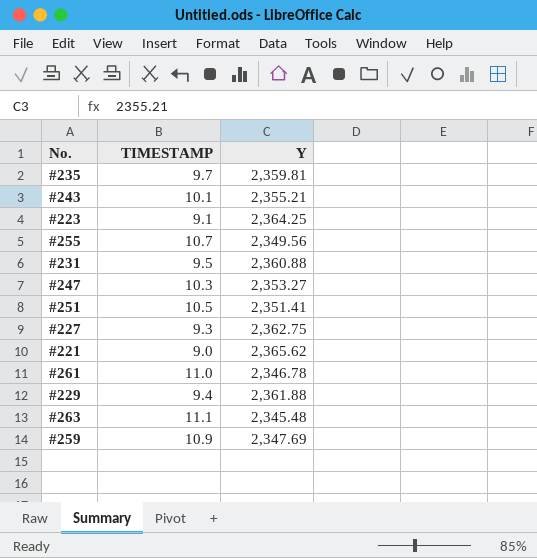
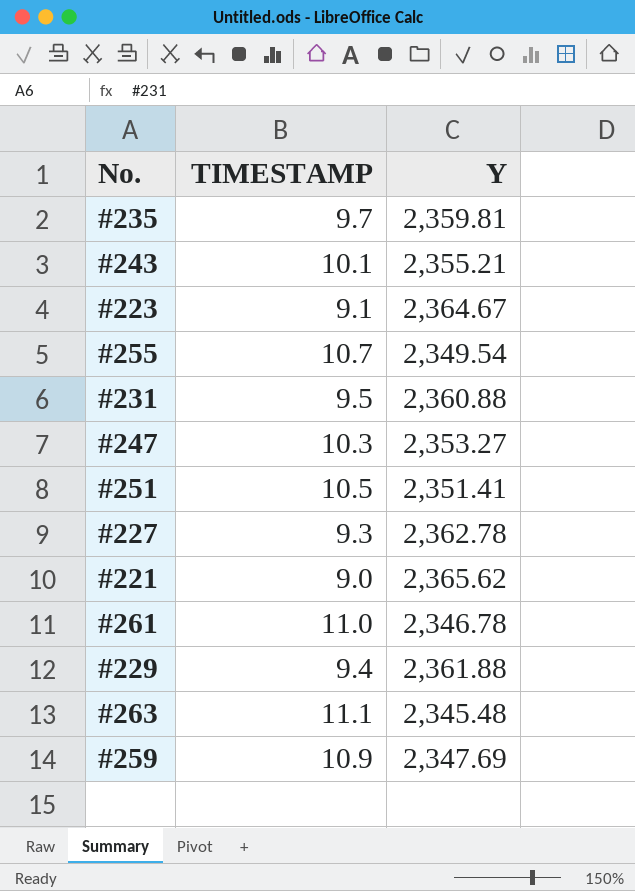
#223 | Y: 2,364.25 -> 2,364.67
#255 | Y: 2,349.56 -> 2,349.54
#227 | Y: 2,362.75 -> 2,362.78

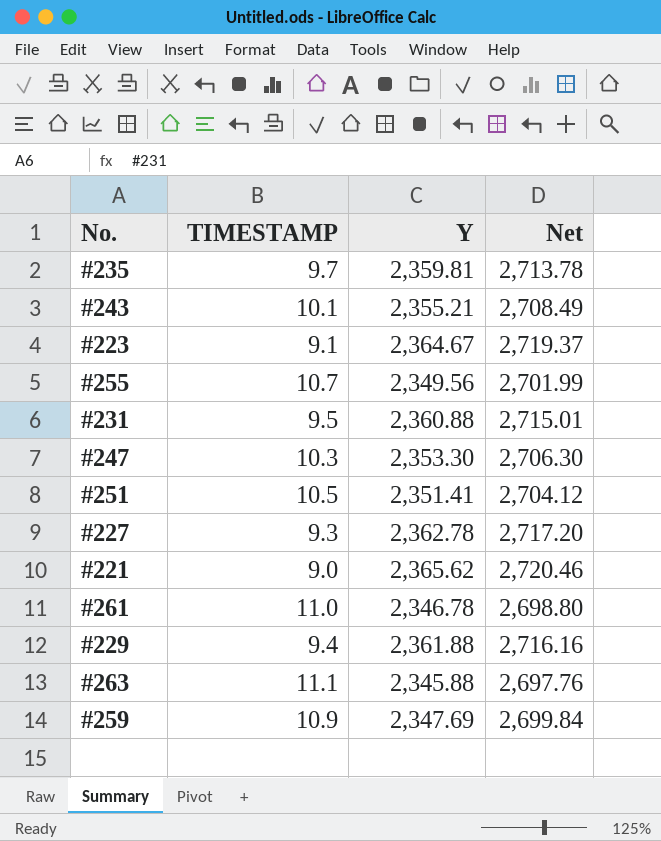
column Net | formula: none -> [Y] * 1.15
#255 | Y: 2,349.54 -> 2,349.56
#247 | Y: 2,353.27 -> 2,353.30
#263 | Y: 2,345.48 -> 2,345.88

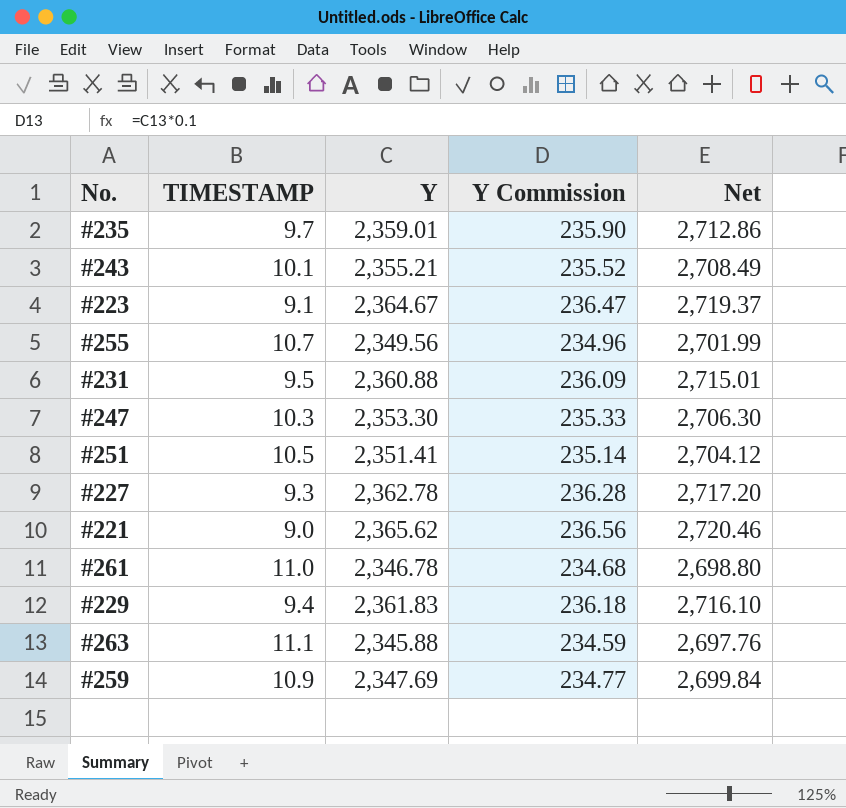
column Y Commission | formula: none -> [Y] * 0.1
#235 | Y: 2,359.81 -> 2,359.01
#235 | Net: 2,713.78 -> 2,712.86
#229 | Y: 2,361.88 -> 2,361.83
#229 | Net: 2,716.16 -> 2,716.10

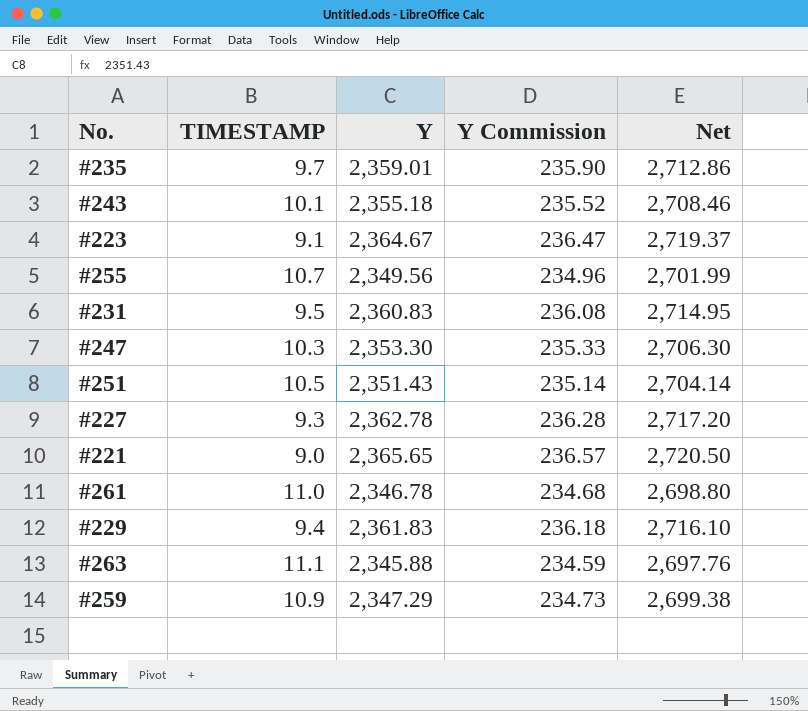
#243 | Y: 2,355.21 -> 2,355.18
#243 | Net: 2,708.49 -> 2,708.46
#231 | Y: 2,360.88 -> 2,360.83
#231 | Y Commission: 236.09 -> 236.08
#231 | Net: 2,715.01 -> 2,714.95
#251 | Y: 2,351.41 -> 2,351.43
#251 | Net: 2,704.12 -> 2,704.14
#221 | Y: 2,365.62 -> 2,365.65
#221 | Y Commission: 236.56 -> 236.57
#221 | Net: 2,720.46 -> 2,720.50
#259 | Y: 2,347.69 -> 2,347.29
#259 | Y Commission: 234.77 -> 234.73
#259 | Net: 2,699.84 -> 2,699.38

